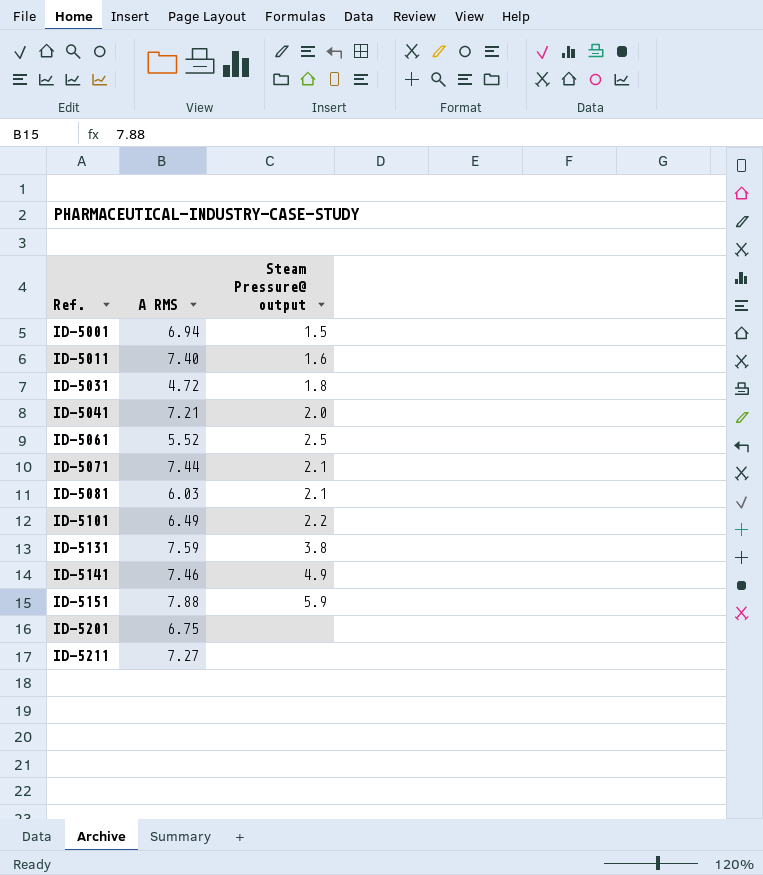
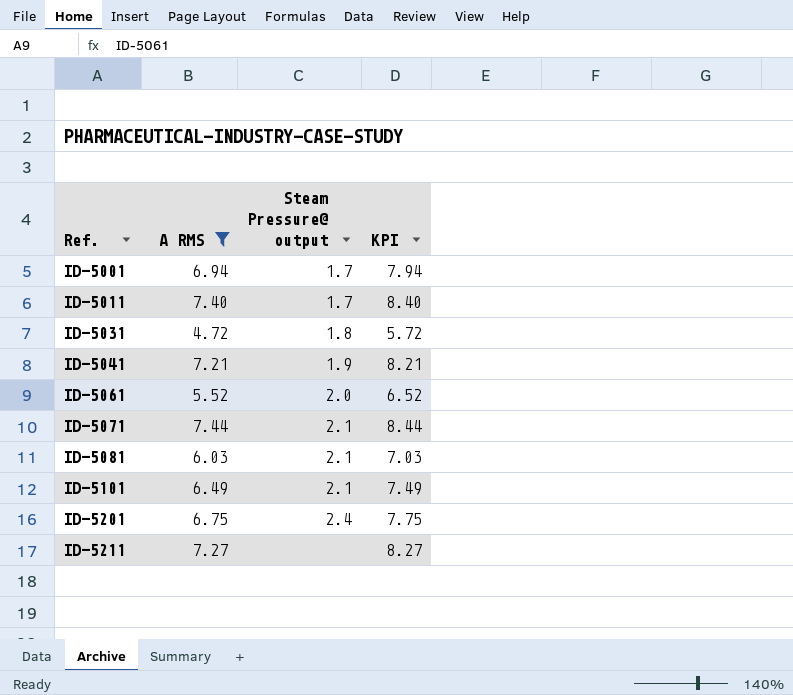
filter: none -> A RMS <= 7.44
column KPI | formula: none -> [A RMS] + 1
ID-5001 | Steam Pressure@ output: 1.5 -> 1.7
ID-5011 | Steam Pressure@ output: 1.6 -> 1.7
ID-5041 | Steam Pressure@ output: 2.0 -> 1.9
ID-5061 | Steam Pressure@ output: 2.5 -> 2.0
ID-5101 | Steam Pressure@ output: 2.2 -> 2.1
ID-5201 | Steam Pressure@ output: none -> 2.4

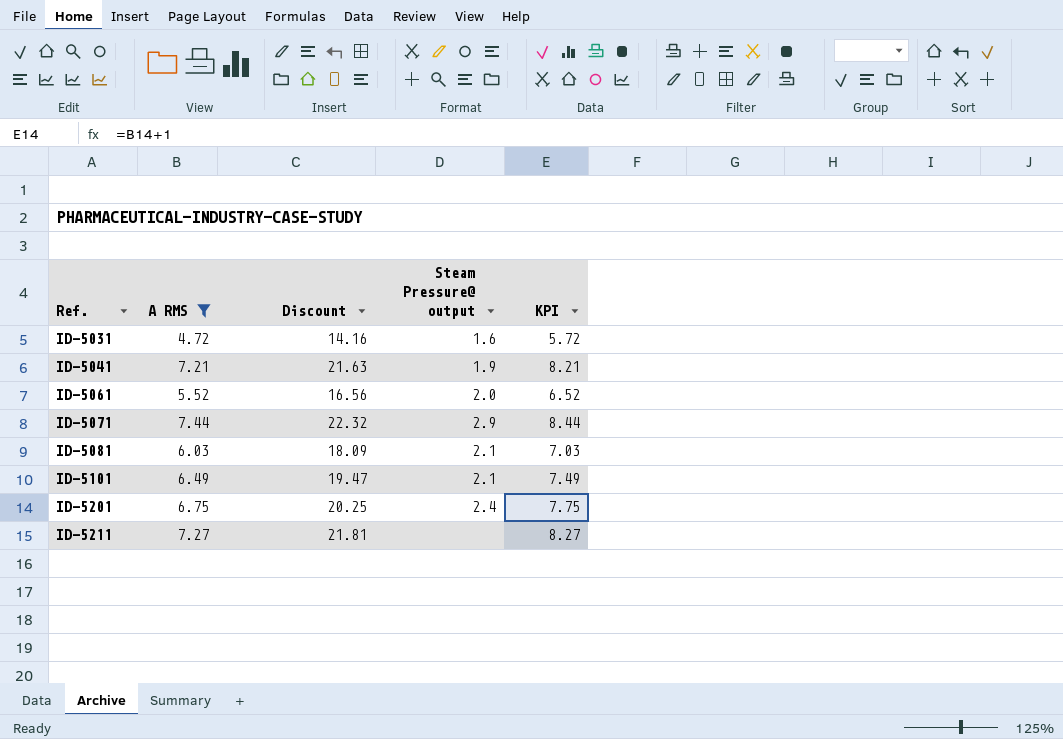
column Discount | formula: none -> [A RMS] * 3
row ID-5001: 6.94 | 1.7 | 7.94 -> none
row ID-5011: 7.40 | 1.7 | 8.40 -> none
ID-5031 | Steam Pressure@ output: 1.8 -> 1.6
ID-5071 | Steam Pressure@ output: 2.1 -> 2.9

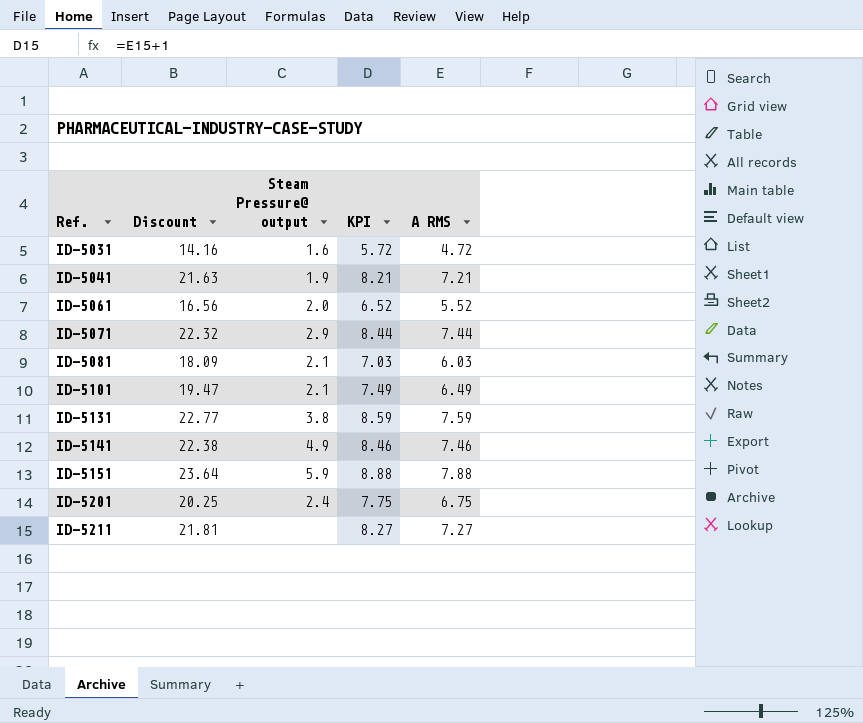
filter: A RMS <= 7.44 -> none
column A RMS | position: 2 -> 5

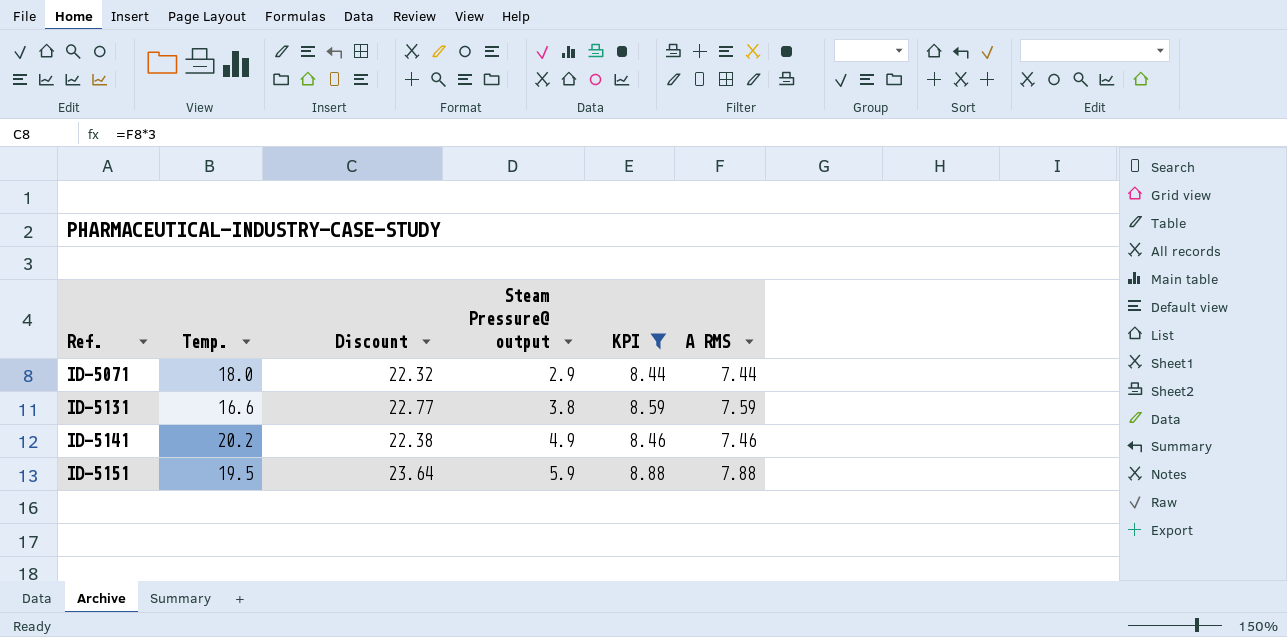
filter: none -> KPI >= 8.44
column Temp. | position: none -> 2

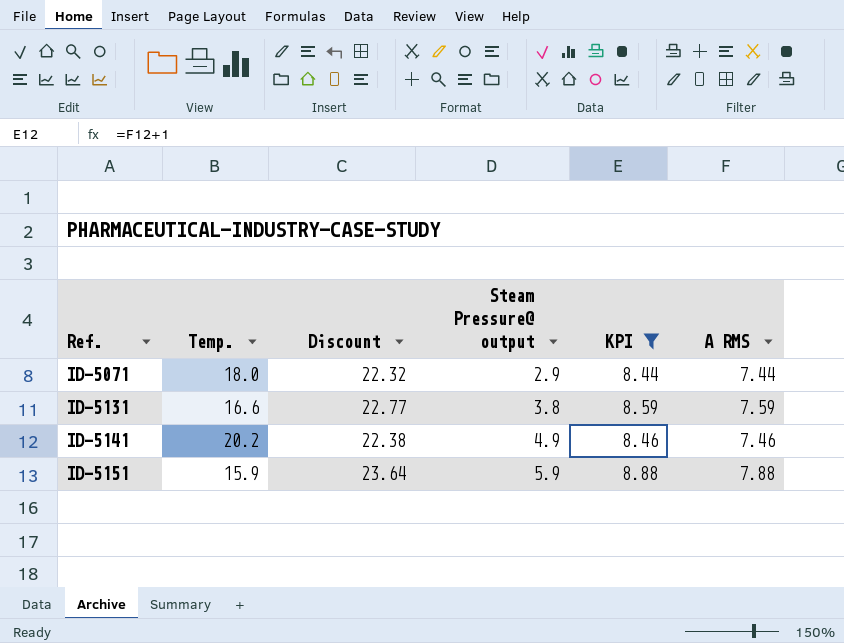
ID-5151 | Temp.: 19.5 -> 15.9

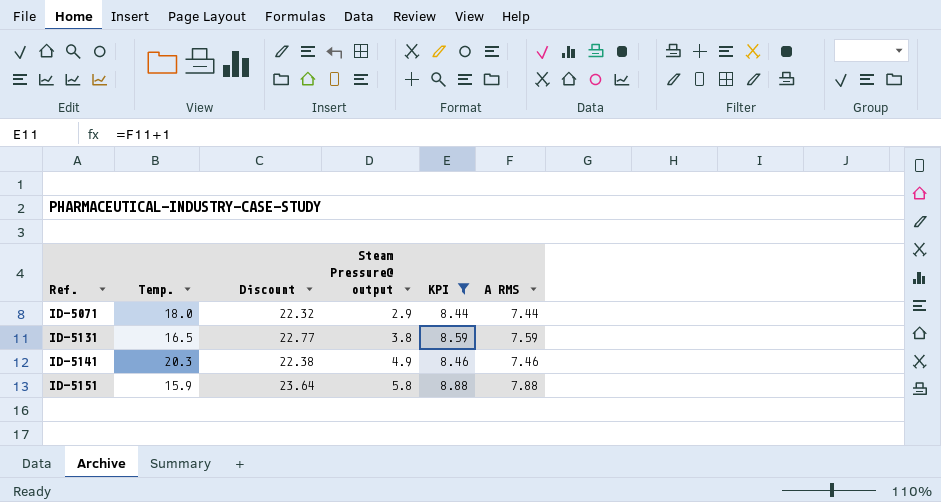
ID-5131 | Temp.: 16.6 -> 16.5
ID-5141 | Temp.: 20.2 -> 20.3
ID-5151 | Steam Pressure@ output: 5.9 -> 5.8

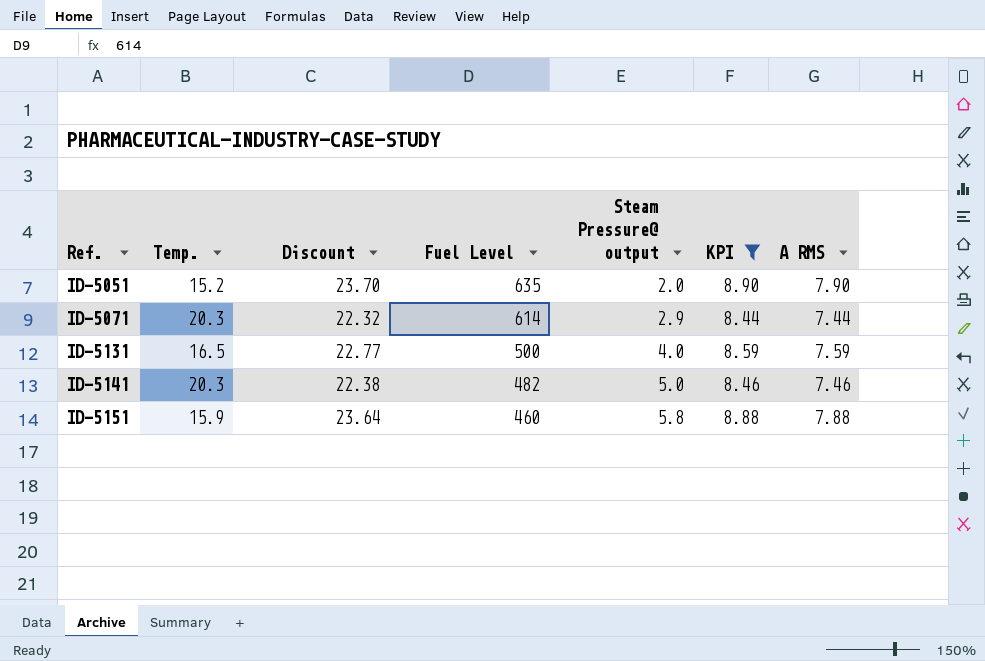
column Fuel Level | position: none -> 4
row ID-5051: none -> 15.2 | 23.70 | 635 | 2.0 | 8.90 | 7.90
ID-5071 | Temp.: 18.0 -> 20.3
ID-5131 | Steam Pressure@ output: 3.8 -> 4.0
ID-5141 | Steam Pressure@ output: 4.9 -> 5.0

